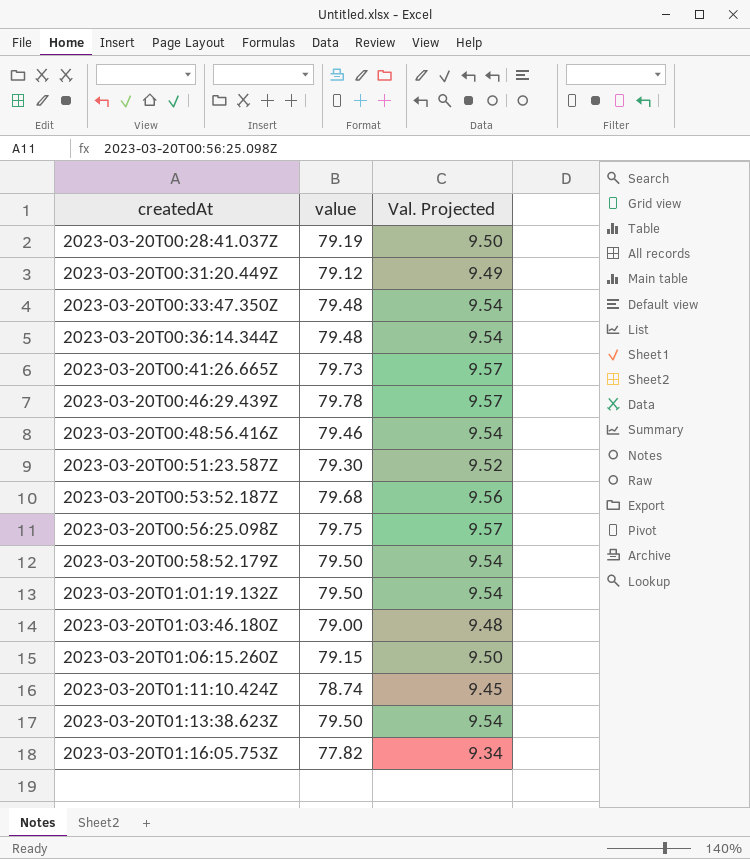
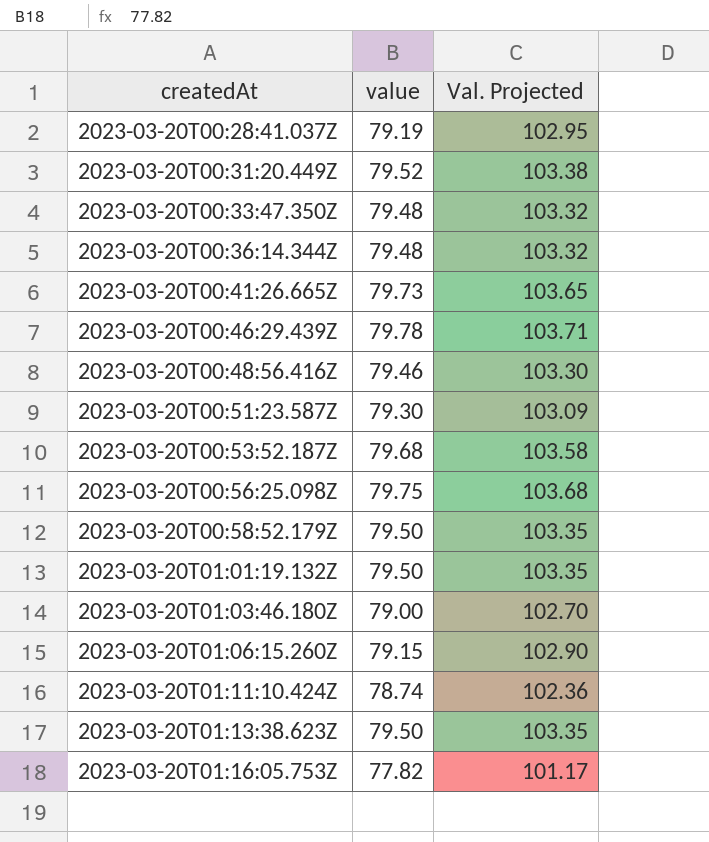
column Val. Projected | formula: [value] * 0.12 -> [value] * 1.3
2023-03-20T00:31:20.449Z | value: 79.12 -> 79.52

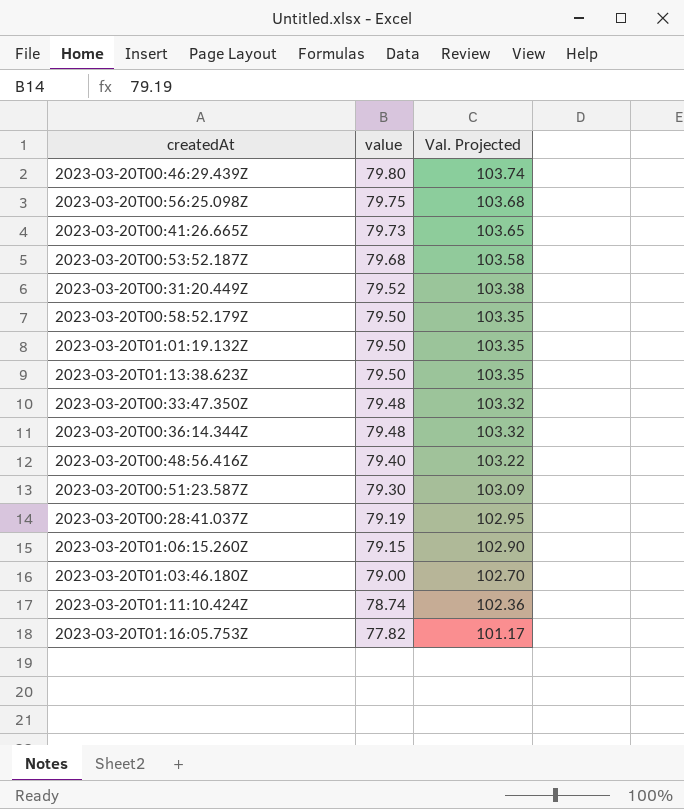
row order: createdAt ascending -> value descending
2023-03-20T00:46:29.439Z | value: 79.78 -> 79.80
2023-03-20T00:46:29.439Z | Val. Projected: 103.71 -> 103.74
2023-03-20T00:48:56.416Z | value: 79.46 -> 79.40
2023-03-20T00:48:56.416Z | Val. Projected: 103.30 -> 103.22

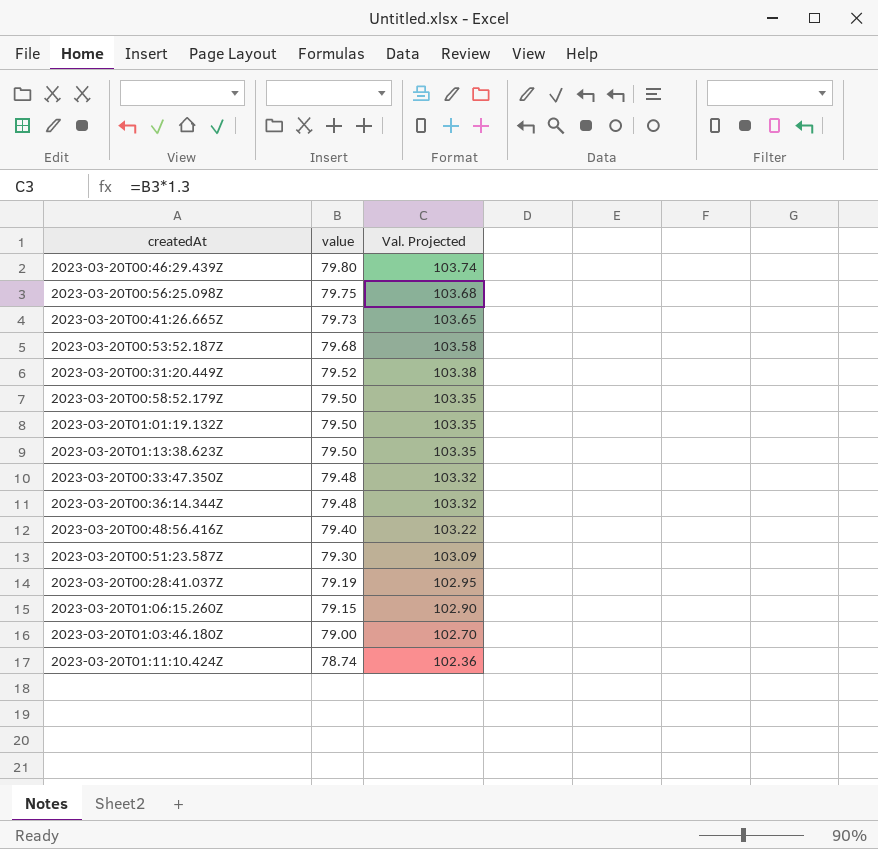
row 2023-03-20T01:16:05.753Z: 77.82 | 101.17 -> none

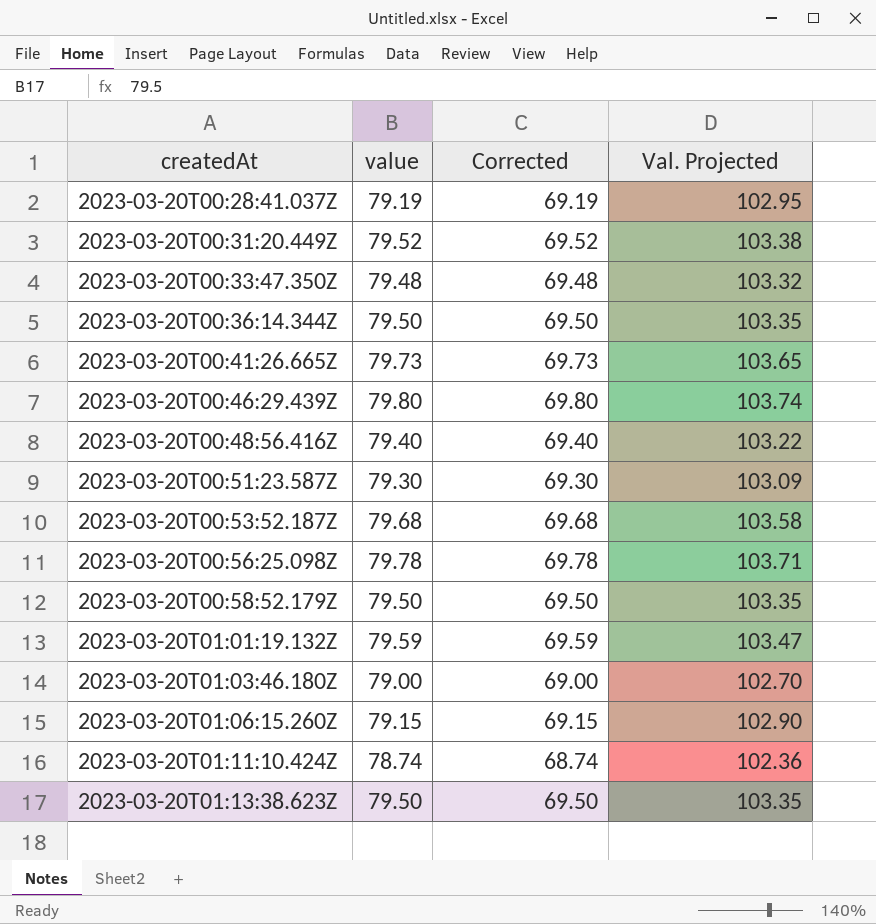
row order: value descending -> createdAt ascending
column Corrected | formula: none -> [value] - 10
2023-03-20T00:36:14.344Z | value: 79.48 -> 79.50
2023-03-20T00:36:14.344Z | Val. Projected: 103.32 -> 103.35
2023-03-20T00:56:25.098Z | value: 79.75 -> 79.78
2023-03-20T00:56:25.098Z | Val. Projected: 103.68 -> 103.71
2023-03-20T01:01:19.132Z | value: 79.50 -> 79.59
2023-03-20T01:01:19.132Z | Val. Projected: 103.35 -> 103.47

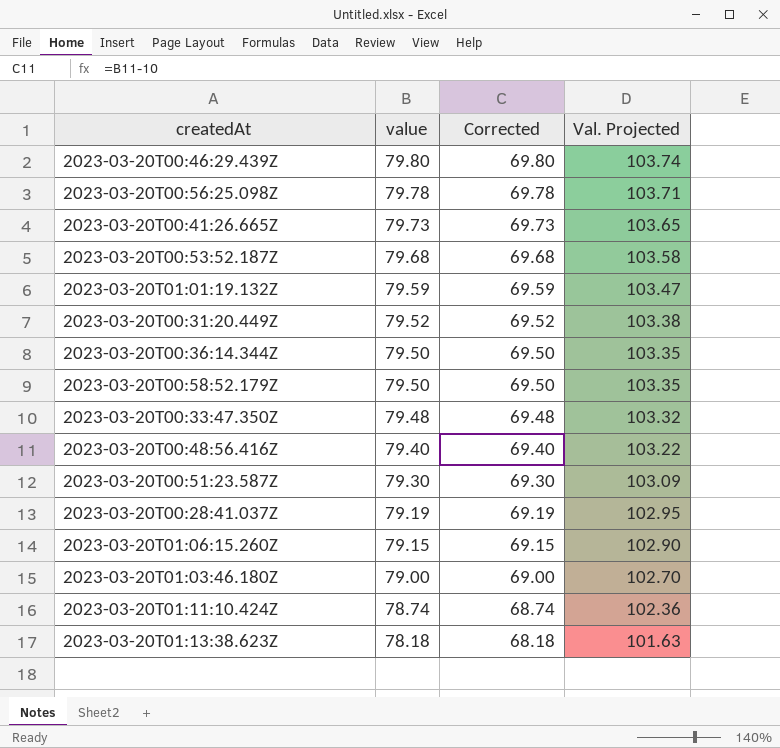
row order: createdAt ascending -> value descending
2023-03-20T01:13:38.623Z | value: 79.50 -> 78.18
2023-03-20T01:13:38.623Z | Corrected: 69.50 -> 68.18
2023-03-20T01:13:38.623Z | Val. Projected: 103.35 -> 101.63

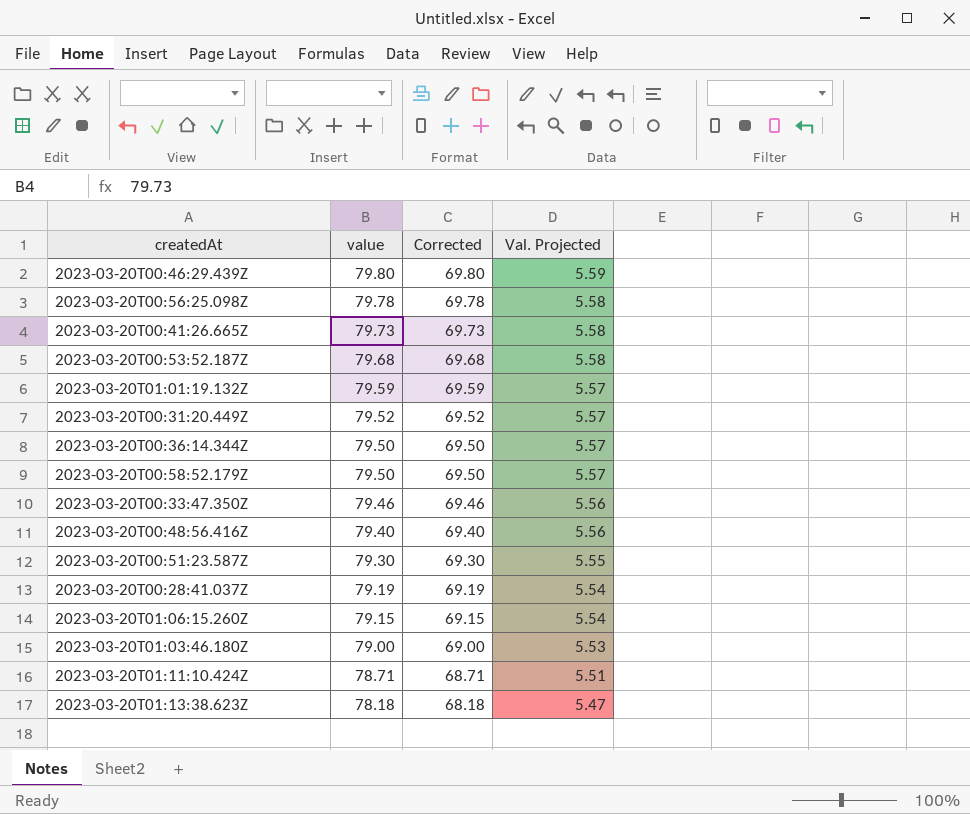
column Val. Projected | formula: [value] * 1.3 -> [value] * 0.07
2023-03-20T00:33:47.350Z | value: 79.48 -> 79.46
2023-03-20T00:33:47.350Z | Corrected: 69.48 -> 69.46
2023-03-20T01:11:10.424Z | value: 78.74 -> 78.71
2023-03-20T01:11:10.424Z | Corrected: 68.74 -> 68.71

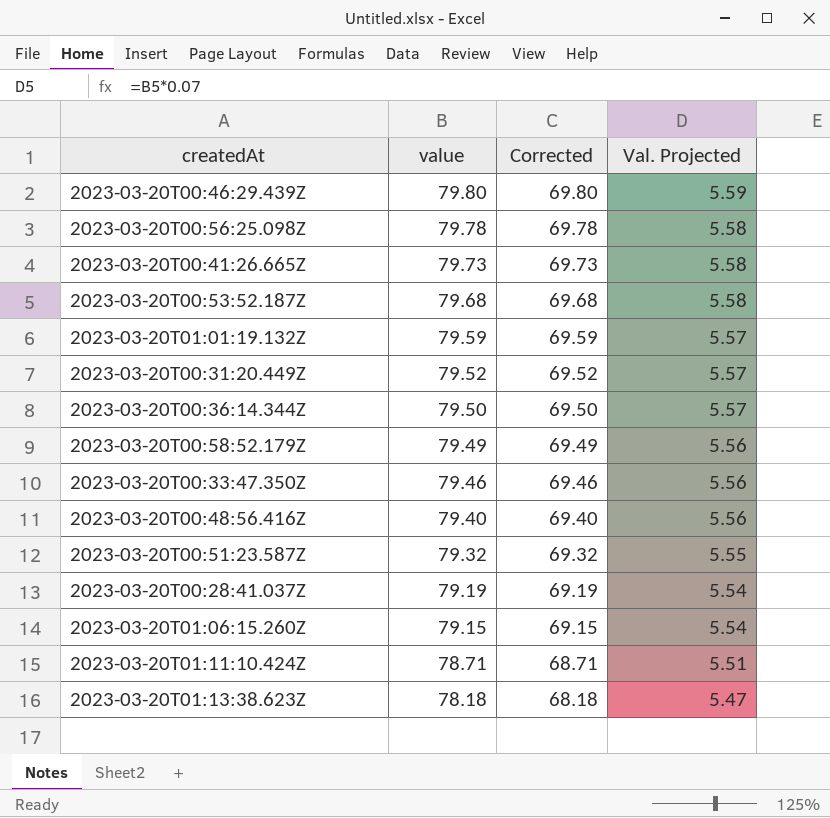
row 2023-03-20T01:03:46.180Z: 79.00 | 69.00 | 5.53 -> none
2023-03-20T00:58:52.179Z | value: 79.50 -> 79.49
2023-03-20T00:58:52.179Z | Corrected: 69.50 -> 69.49
2023-03-20T00:58:52.179Z | Val. Projected: 5.57 -> 5.56
2023-03-20T00:51:23.587Z | value: 79.30 -> 79.32
2023-03-20T00:51:23.587Z | Corrected: 69.30 -> 69.32

